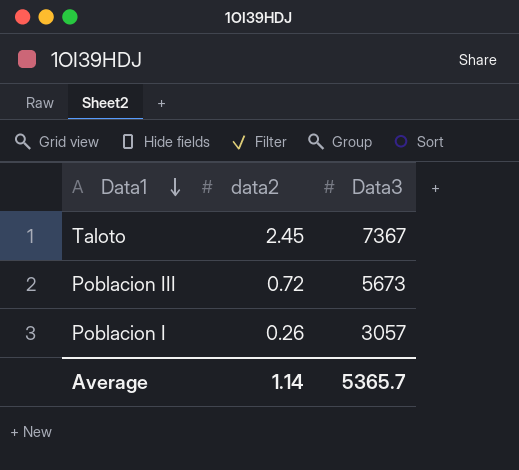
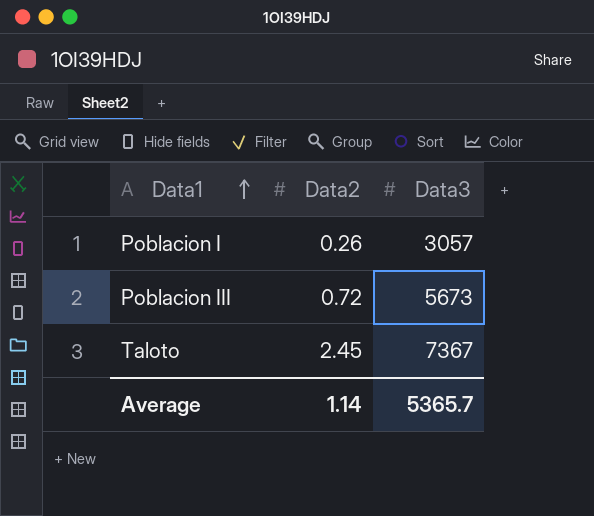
row order: Data1 descending -> Data1 ascending
column name: data2 -> Data2

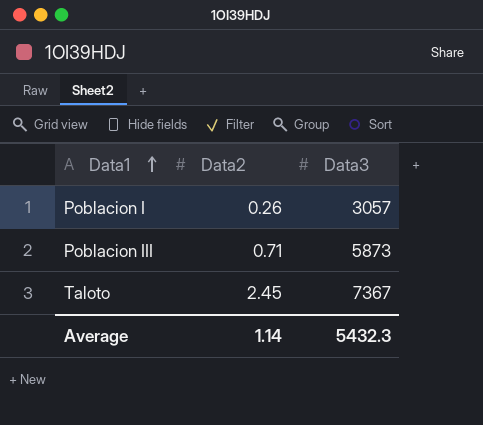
Poblacion III | Data2: 0.72 -> 0.71
Poblacion III | Data3: 5673 -> 5873
Average | Data3: 5365.7 -> 5432.3

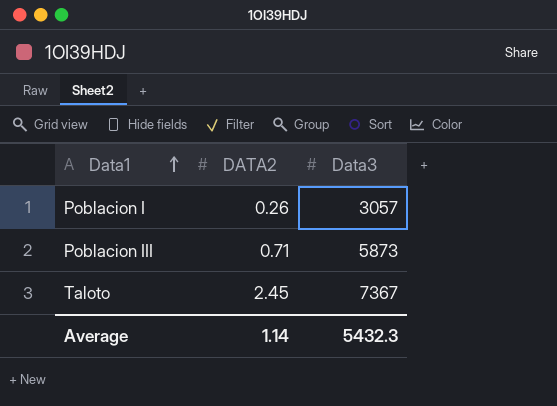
column name: Data2 -> DATA2

